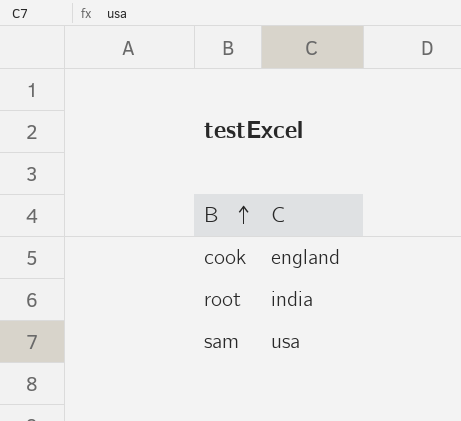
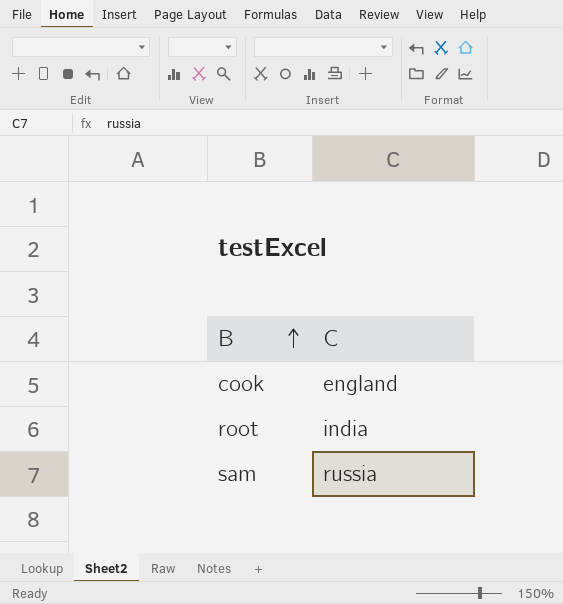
sam | C: usa -> russia

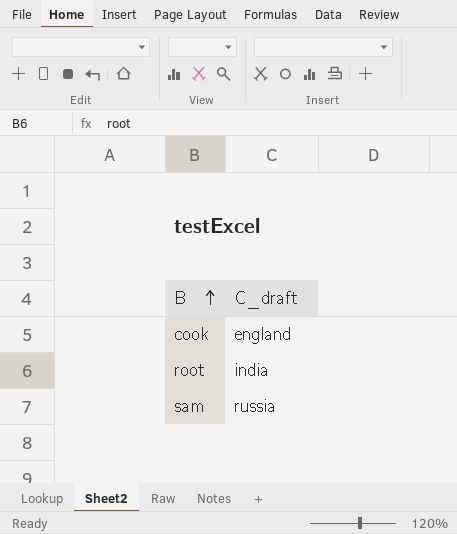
column name: C -> C_draft

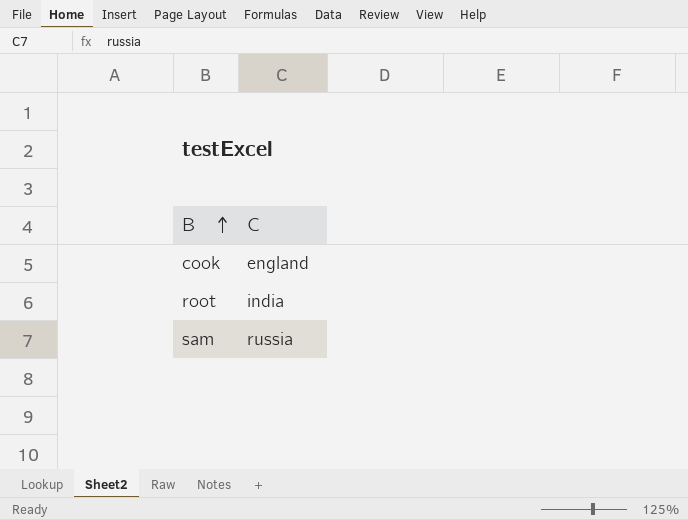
column name: C_draft -> C

